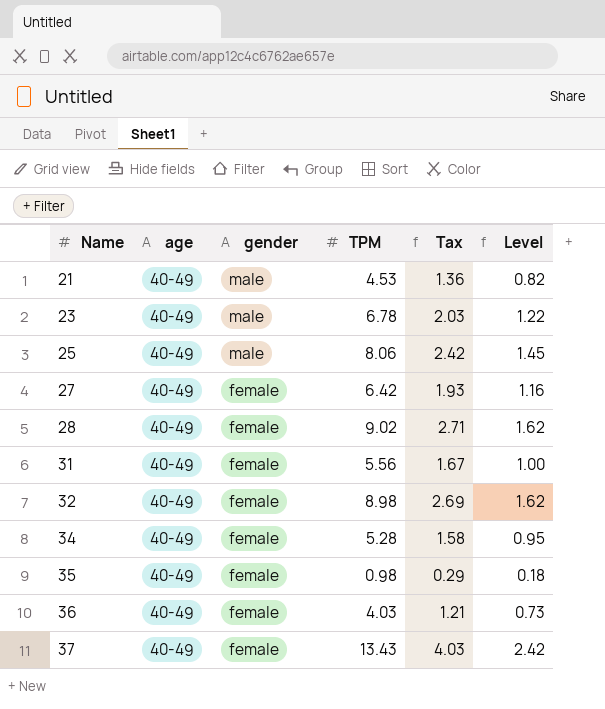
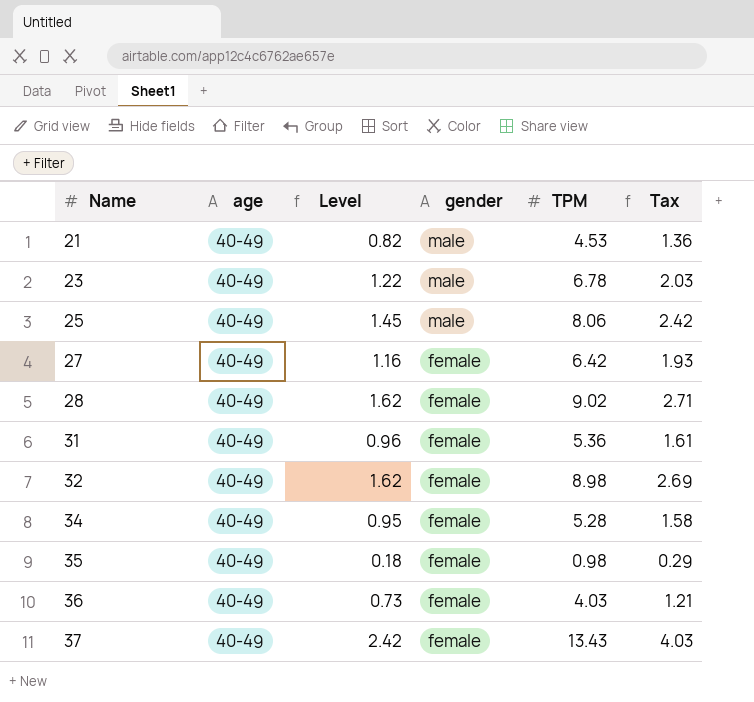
column Level | position: 6 -> 3
31 | Level: 1.00 -> 0.96
31 | TPM: 5.56 -> 5.36
31 | Tax: 1.67 -> 1.61

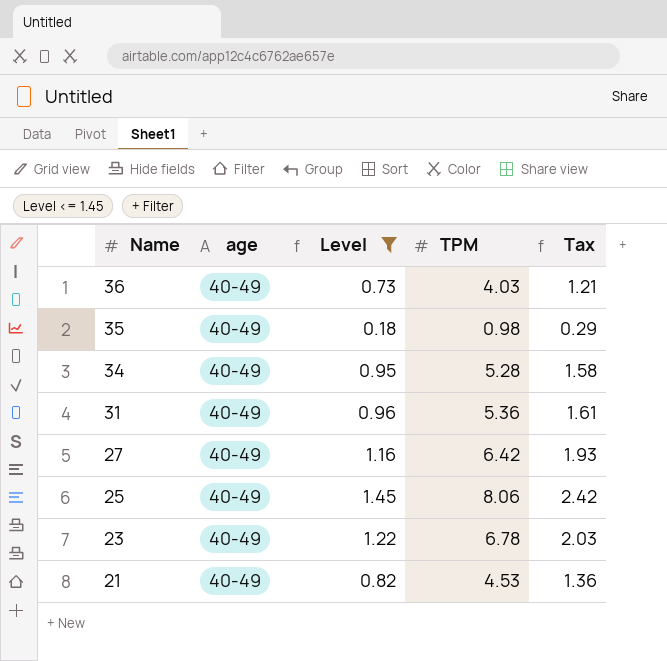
filter: none -> Level <= 1.45
row order: Name ascending -> Name descending
column gender | position: 4 -> none

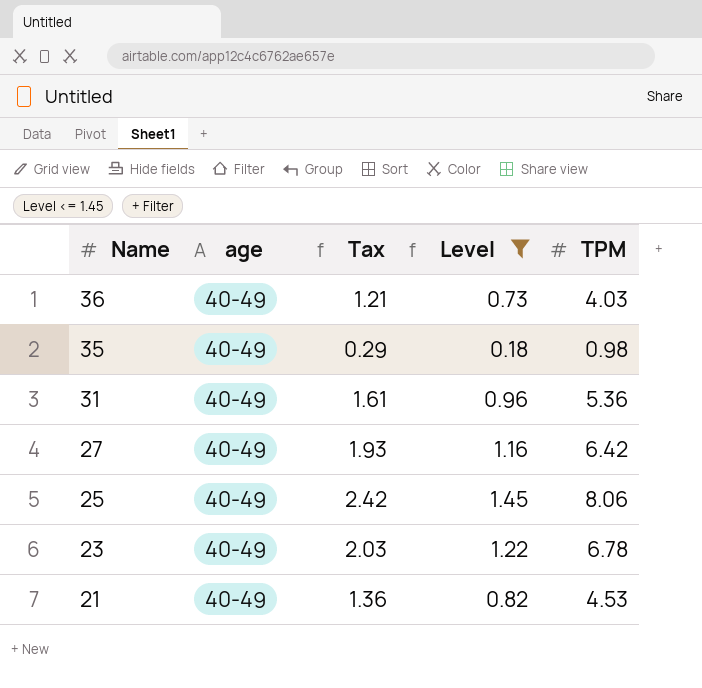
column Tax | position: 5 -> 3
row 34: 40-49 | 0.95 | 5.28 | 1.58 -> none

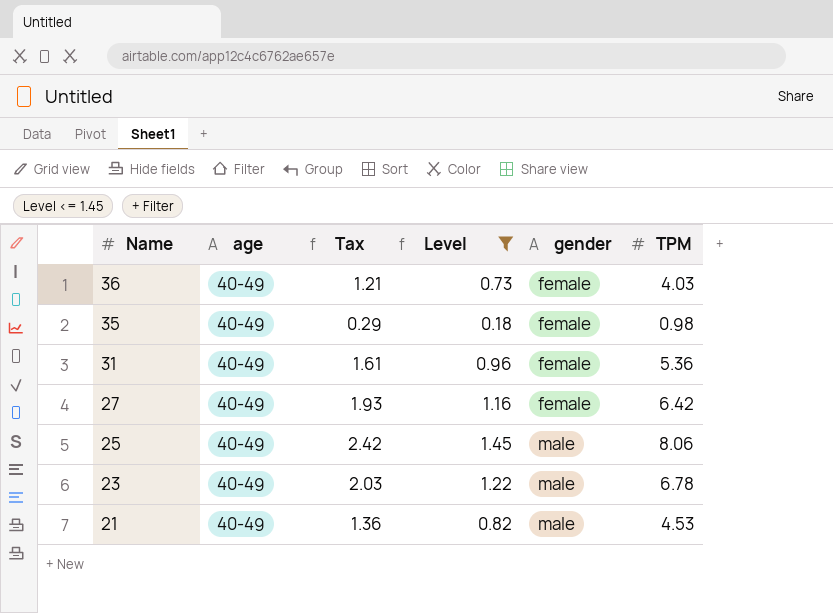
column gender | position: none -> 5

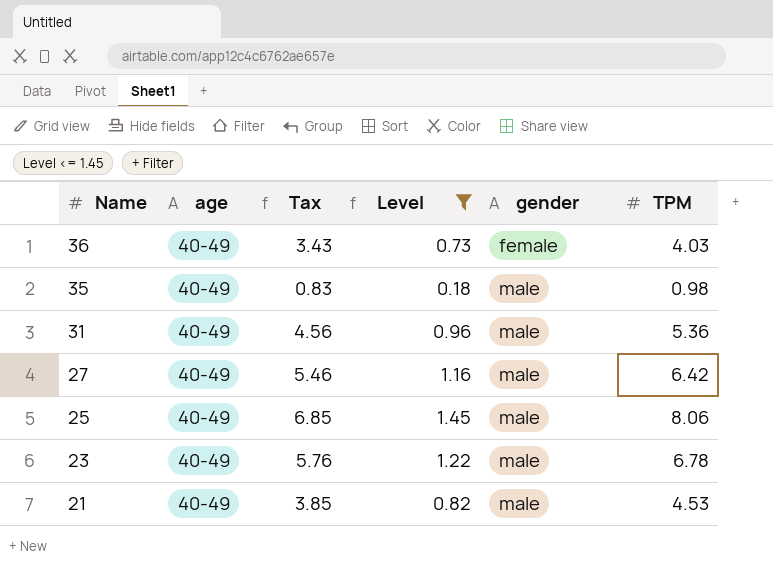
column Tax | formula: [TPM] * 0.3 -> [TPM] * 0.85
35 | gender: female -> male
31 | gender: female -> male
27 | gender: female -> male

